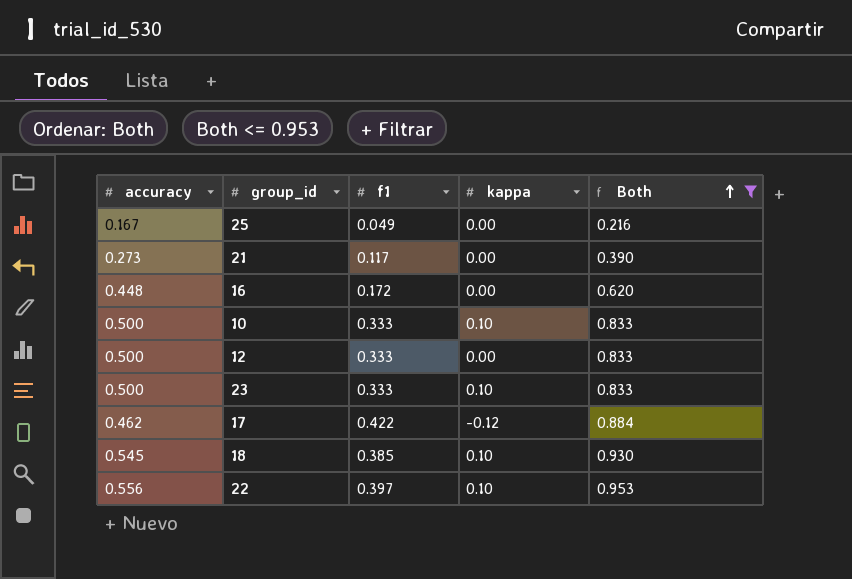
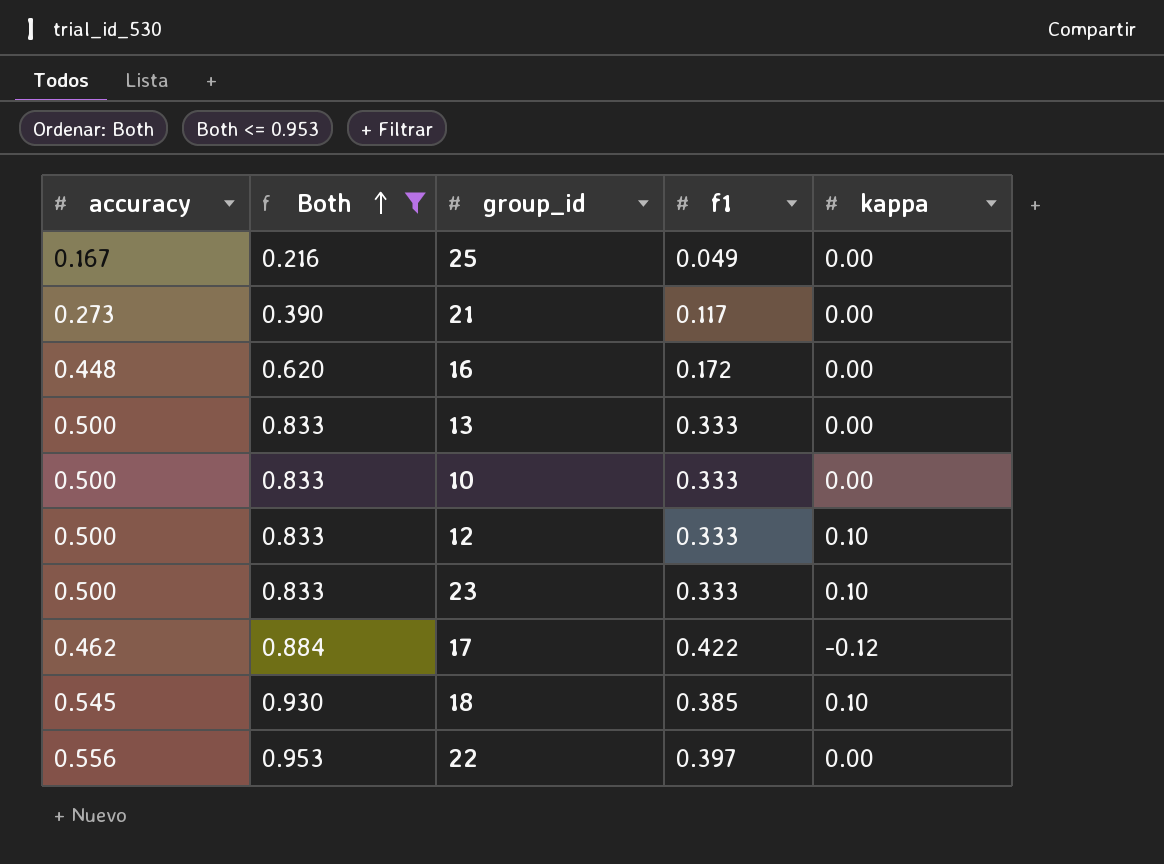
column Both | position: 5 -> 2
row 13: none -> 0.500 | 0.833 | 0.333 | 0.00
10 | kappa: 0.10 -> 0.00
12 | kappa: 0.00 -> 0.10
22 | kappa: 0.10 -> 0.00

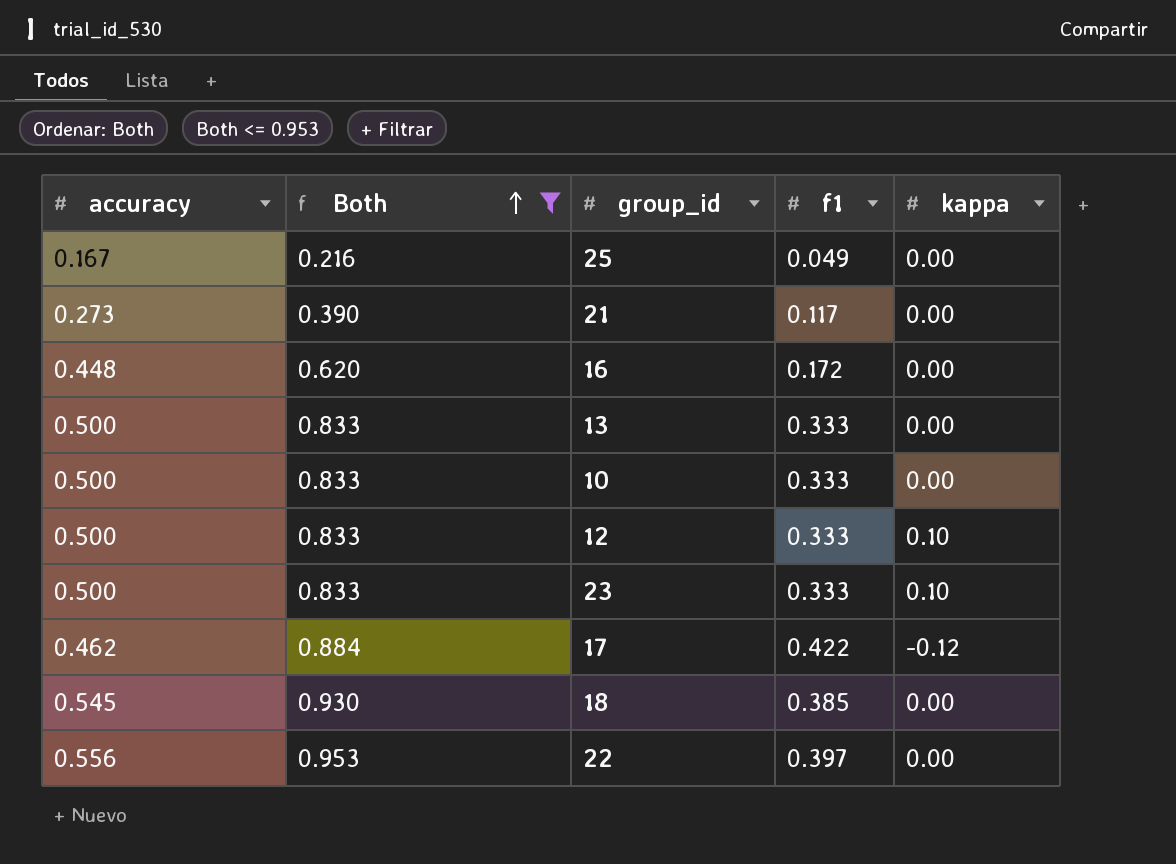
18 | kappa: 0.10 -> 0.00

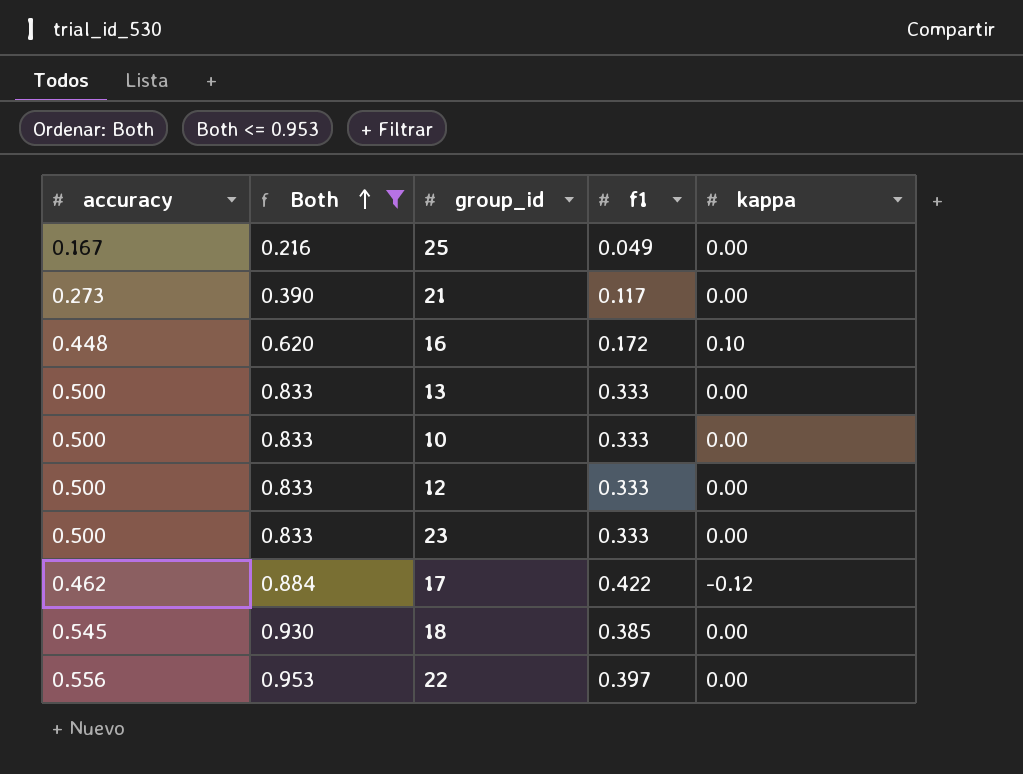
16 | kappa: 0.00 -> 0.10
12 | kappa: 0.10 -> 0.00
23 | kappa: 0.10 -> 0.00

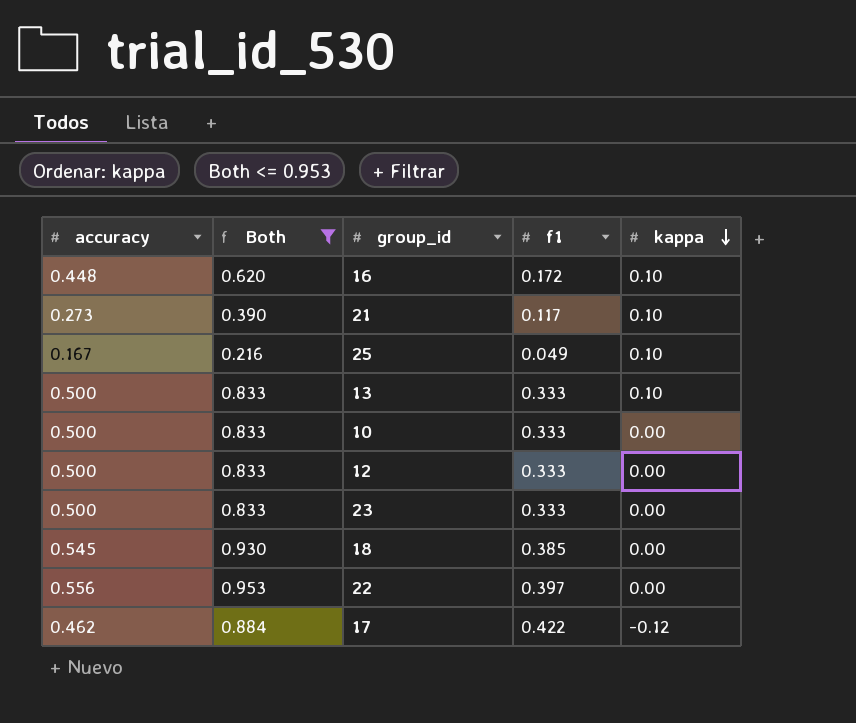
row order: Both ascending -> kappa descending
21 | kappa: 0.00 -> 0.10
25 | kappa: 0.00 -> 0.10
13 | kappa: 0.00 -> 0.10

